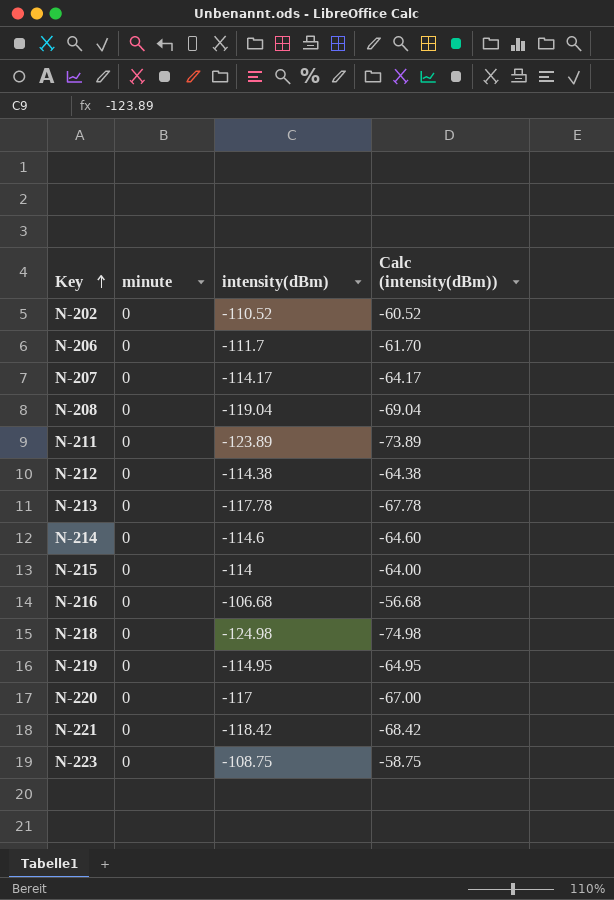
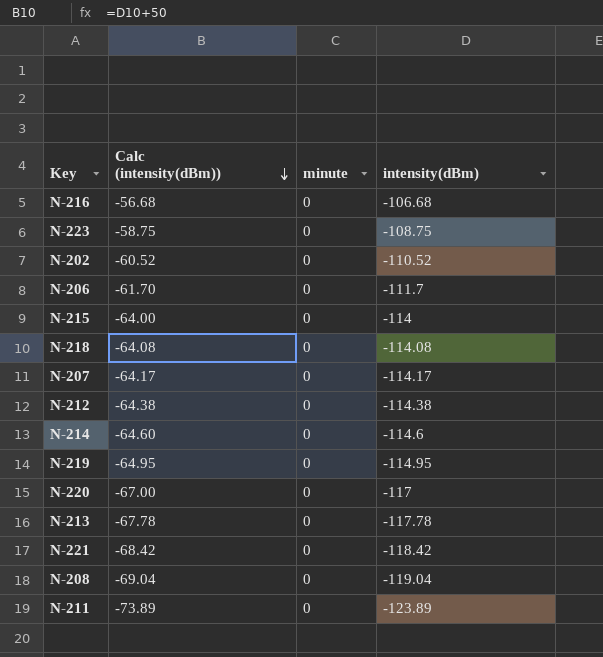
row order: Key ascending -> Calc (intensity(dBm)) descending
column Calc (intensity(dBm)) | position: 4 -> 2
N-218 | Calc (intensity(dBm)): -74.98 -> -64.08
N-218 | intensity(dBm): -124.98 -> -114.08

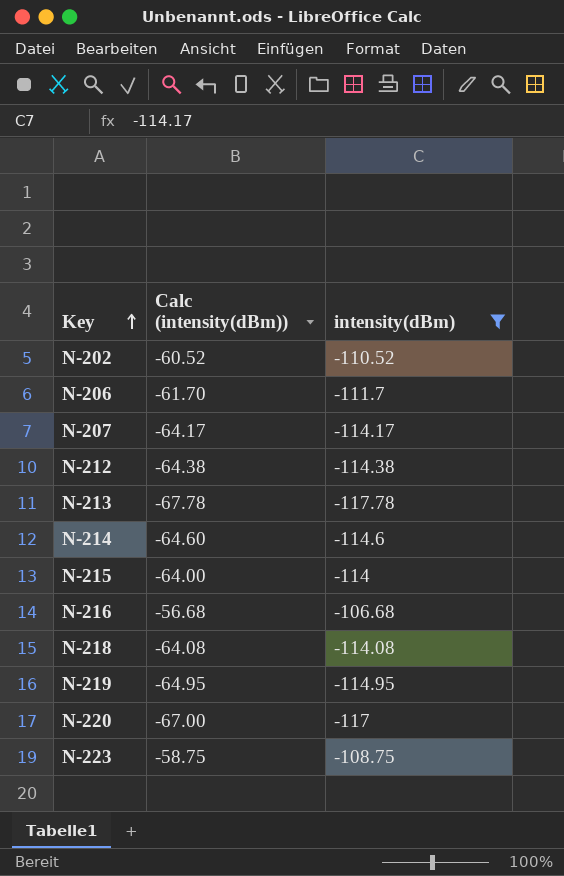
filter: none -> intensity(dBm) >= -117.78
row order: Calc (intensity(dBm)) descending -> Key ascending
column minute | position: 3 -> none

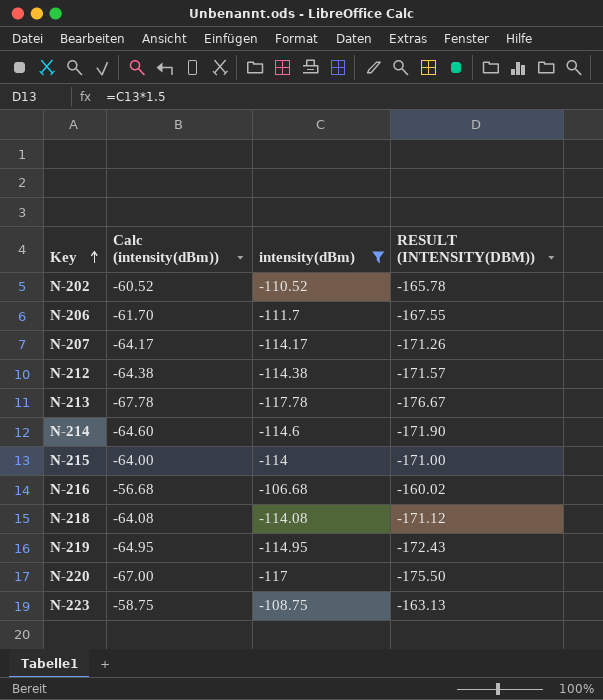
column RESULT (INTENSITY(DBM)) | formula: none -> [intensity(dBm)] * 1.5

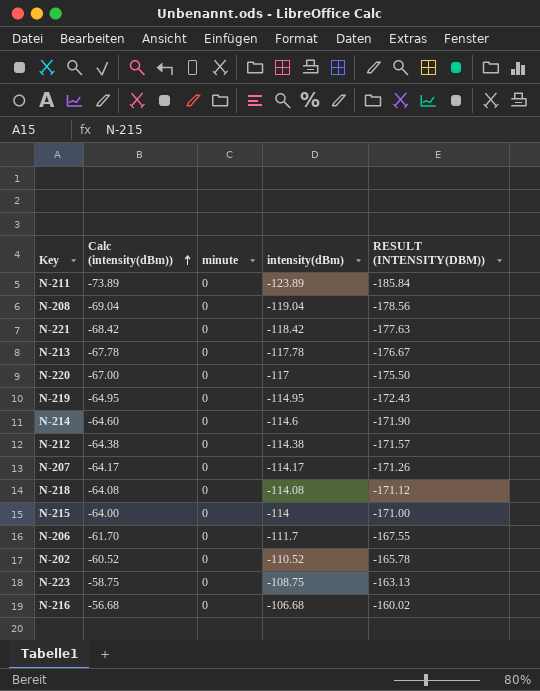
filter: intensity(dBm) >= -117.78 -> none
row order: Key ascending -> Calc (intensity(dBm)) ascending
column minute | position: none -> 3

